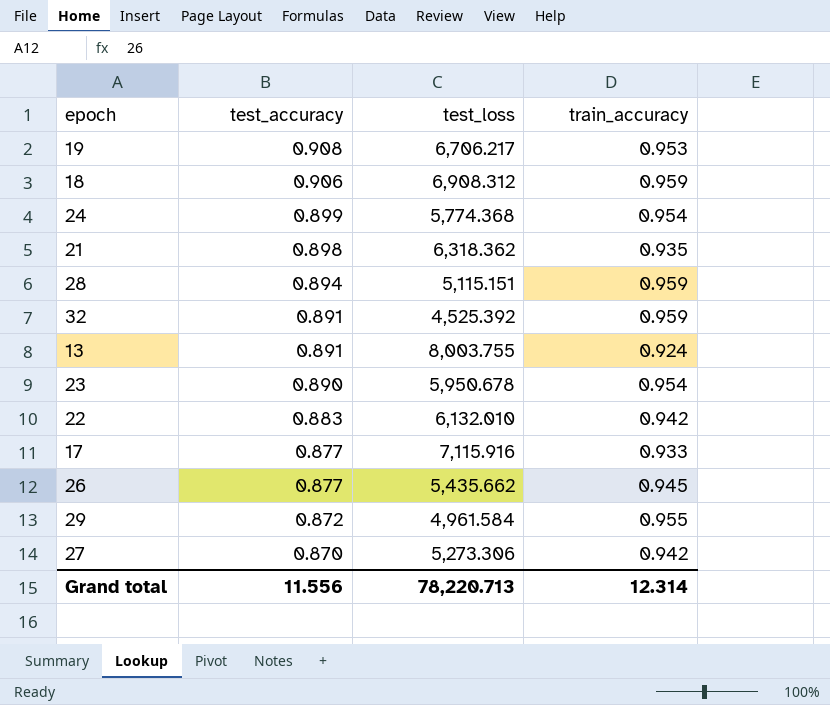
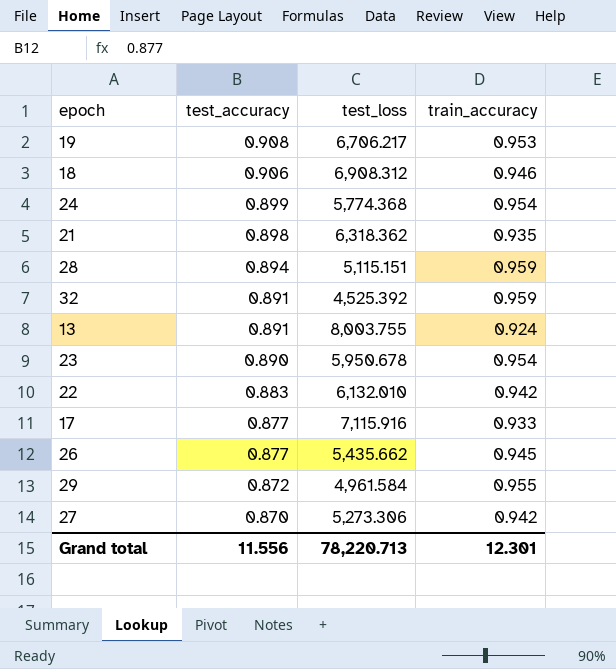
18 | train_accuracy: 0.959 -> 0.946
Grand total | train_accuracy: 12.314 -> 12.301

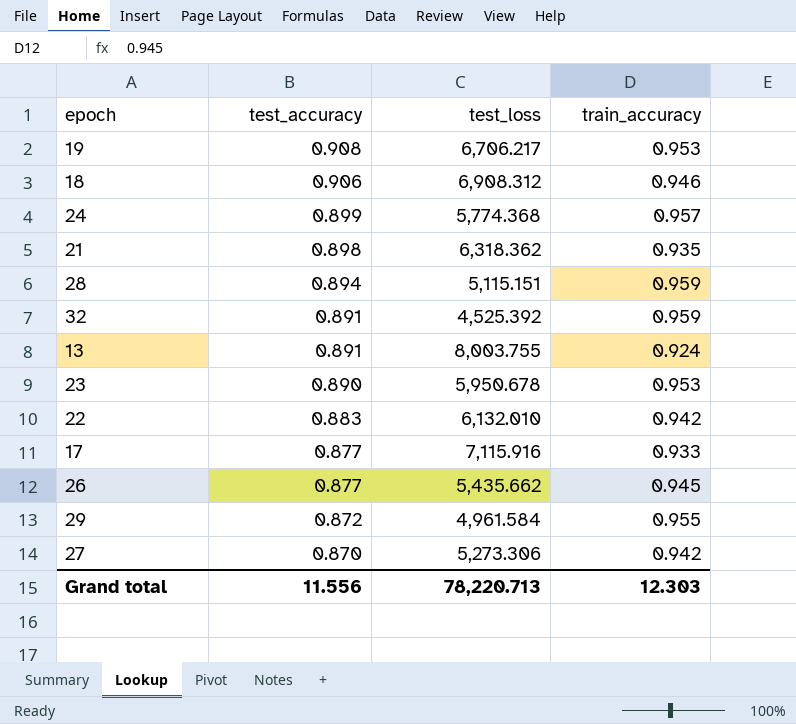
24 | train_accuracy: 0.954 -> 0.957
23 | train_accuracy: 0.954 -> 0.953
Grand total | train_accuracy: 12.301 -> 12.303

